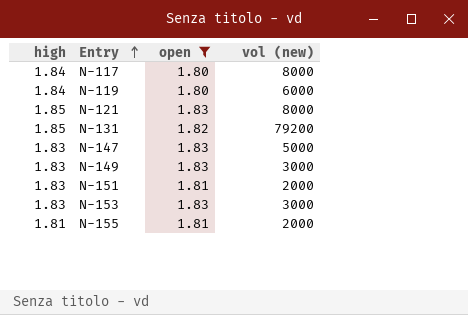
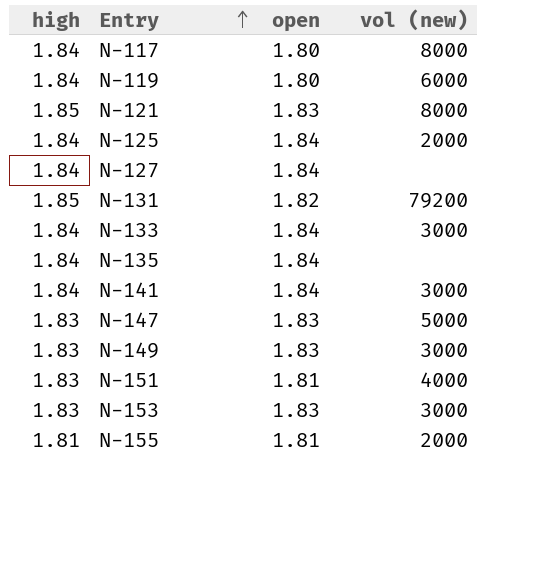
filter: open != 1.84 -> none
N-151 | vol (new): 2000 -> 4000

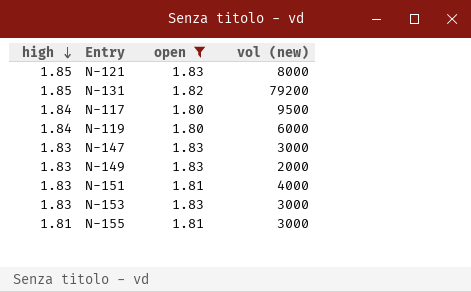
filter: none -> open != 1.84
row order: Entry ascending -> high descending
N-117 | vol (new): 8000 -> 9500
N-147 | vol (new): 5000 -> 3000
N-149 | vol (new): 3000 -> 2000
N-155 | vol (new): 2000 -> 3000

